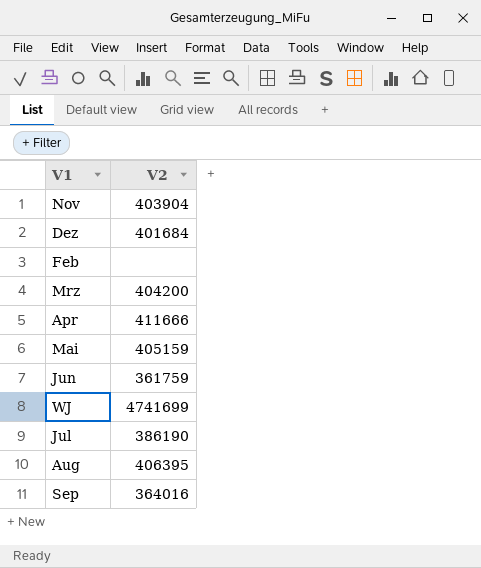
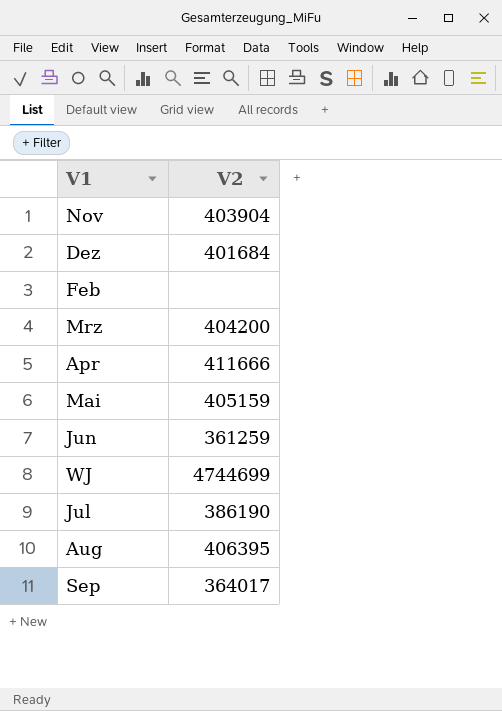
Jun | V2: 361759 -> 361259
WJ | V2: 4741699 -> 4744699
Sep | V2: 364016 -> 364017

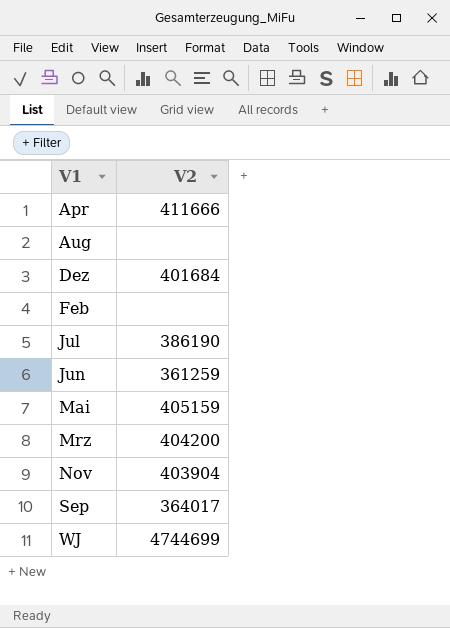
row order: none -> V1 ascending
Aug | V2: 406395 -> none

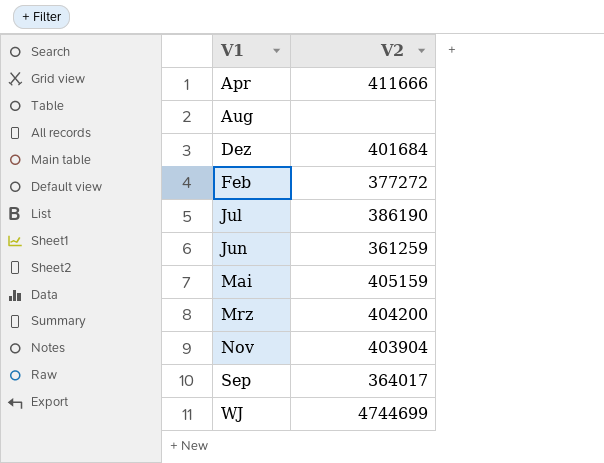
Feb | V2: none -> 377272

